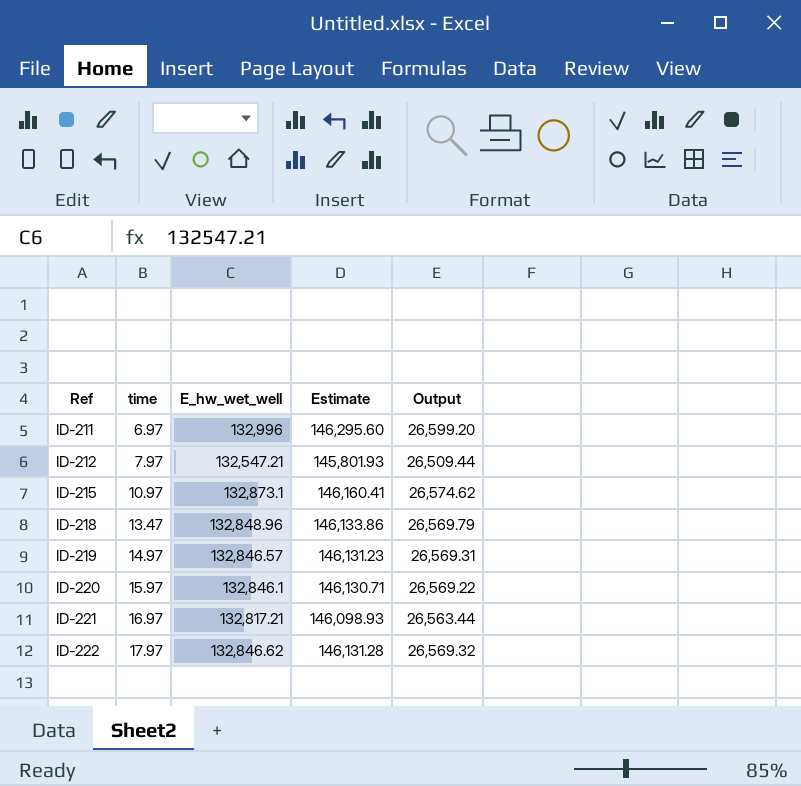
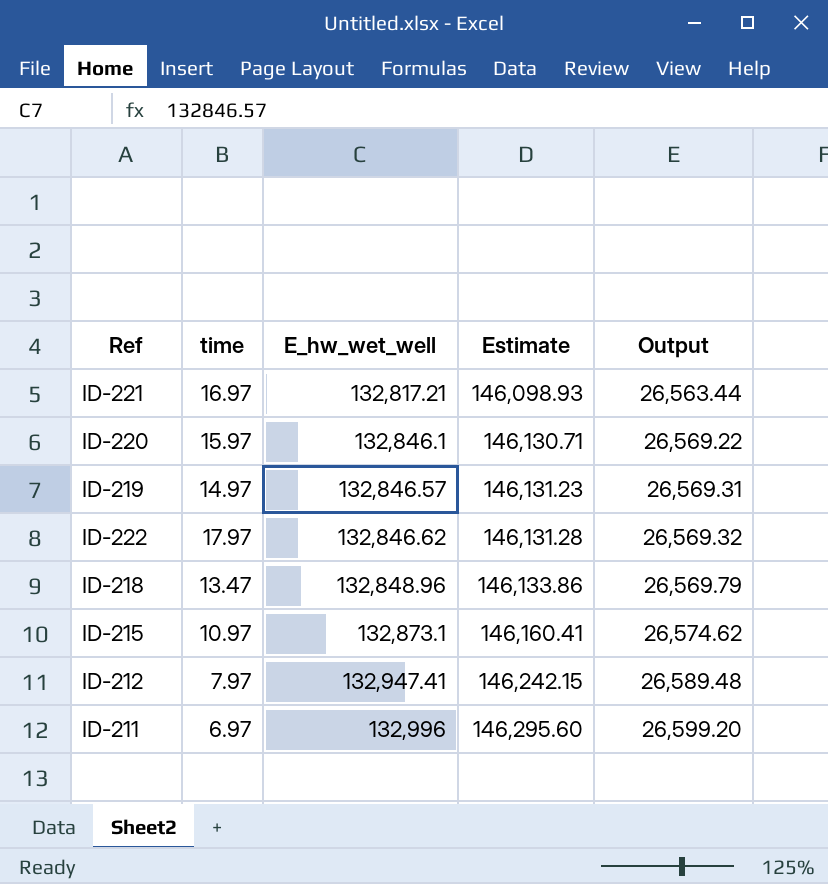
row order: Ref ascending -> E_hw_wet_well ascending
ID-212 | E_hw_wet_well: 132,547.21 -> 132,947.41
ID-212 | Estimate: 145,801.93 -> 146,242.15
ID-212 | Output: 26,509.44 -> 26,589.48

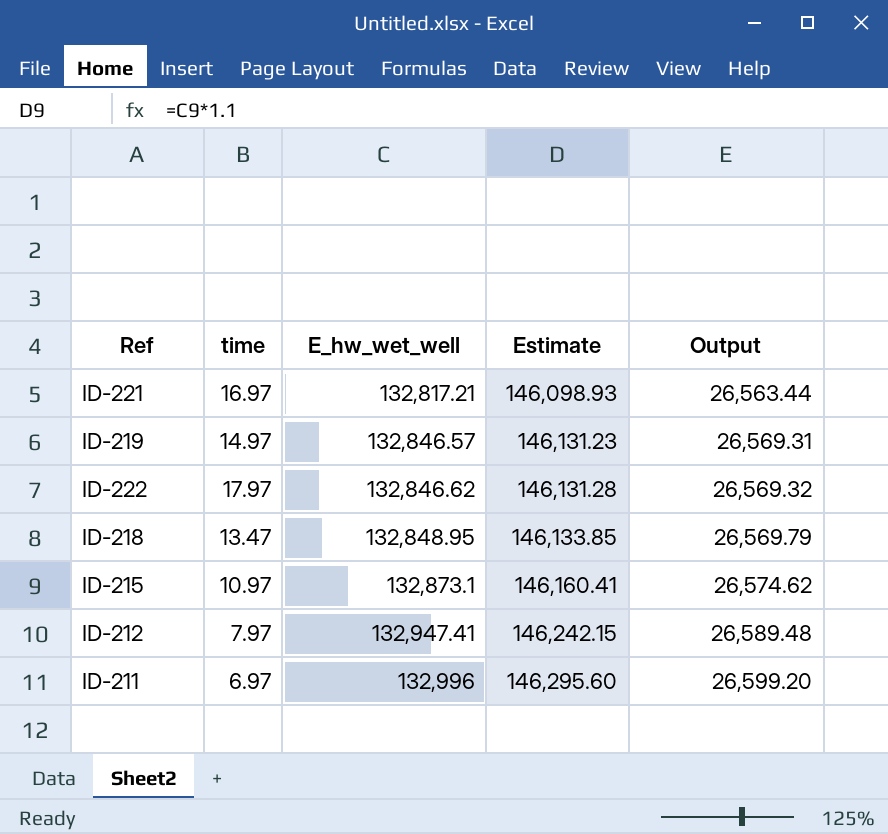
row ID-220: 15.97 | 132,846.1 | 146,130.71 | 26,569.22 -> none
ID-218 | E_hw_wet_well: 132,848.96 -> 132,848.95
ID-218 | Estimate: 146,133.86 -> 146,133.85

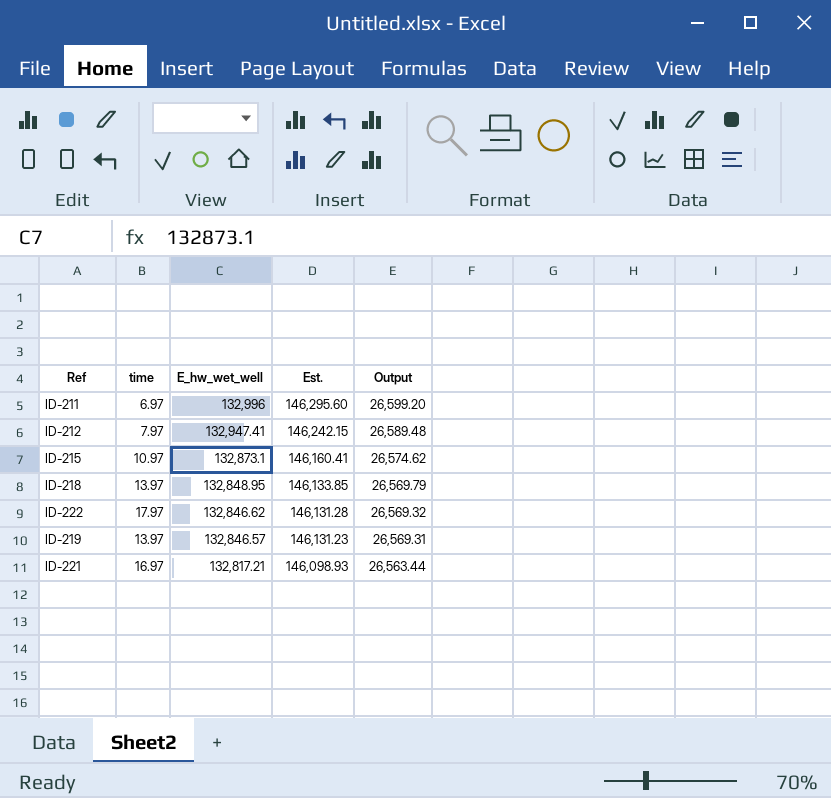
row order: E_hw_wet_well ascending -> E_hw_wet_well descending
column name: Estimate -> Est.
ID-218 | time: 13.47 -> 13.97
ID-219 | time: 14.97 -> 13.97

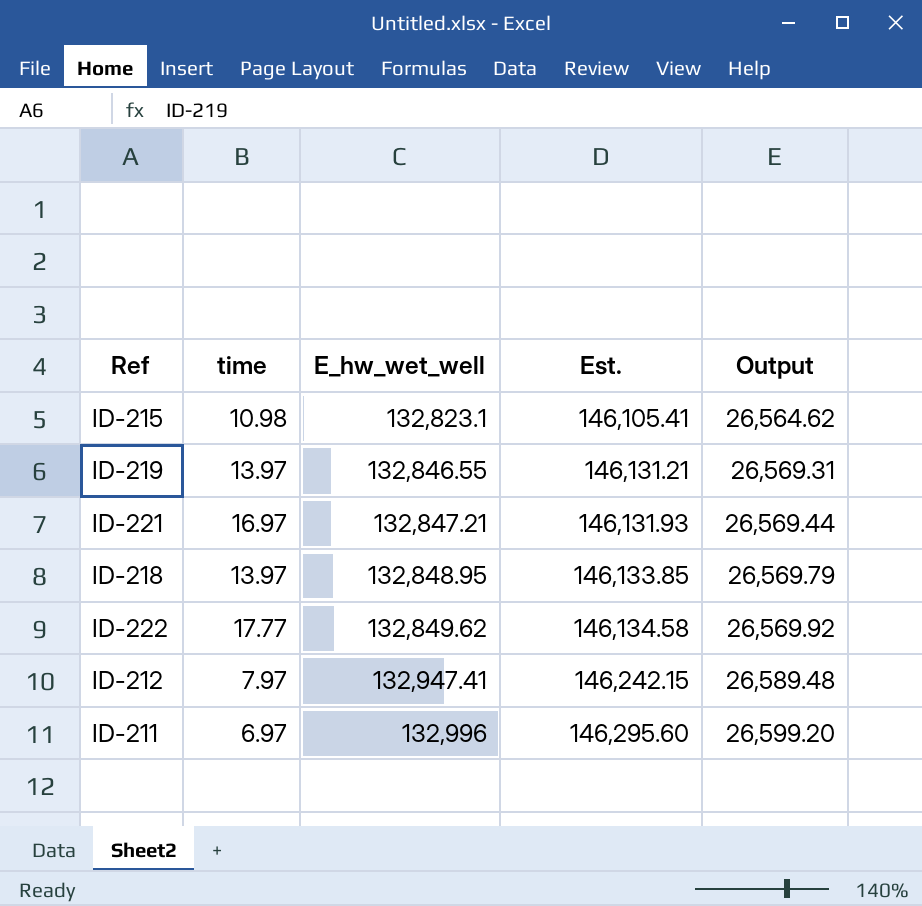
row order: E_hw_wet_well descending -> E_hw_wet_well ascending
ID-215 | time: 10.97 -> 10.98
ID-215 | E_hw_wet_well: 132,873.1 -> 132,823.1
ID-215 | Est.: 146,160.41 -> 146,105.41
ID-215 | Output: 26,574.62 -> 26,564.62
ID-219 | E_hw_wet_well: 132,846.57 -> 132,846.55
ID-219 | Est.: 146,131.23 -> 146,131.21
ID-221 | E_hw_wet_well: 132,817.21 -> 132,847.21
ID-221 | Est.: 146,098.93 -> 146,131.93
ID-221 | Output: 26,563.44 -> 26,569.44
ID-222 | time: 17.97 -> 17.77
ID-222 | E_hw_wet_well: 132,846.62 -> 132,849.62
ID-222 | Est.: 146,131.28 -> 146,134.58
ID-222 | Output: 26,569.32 -> 26,569.92

